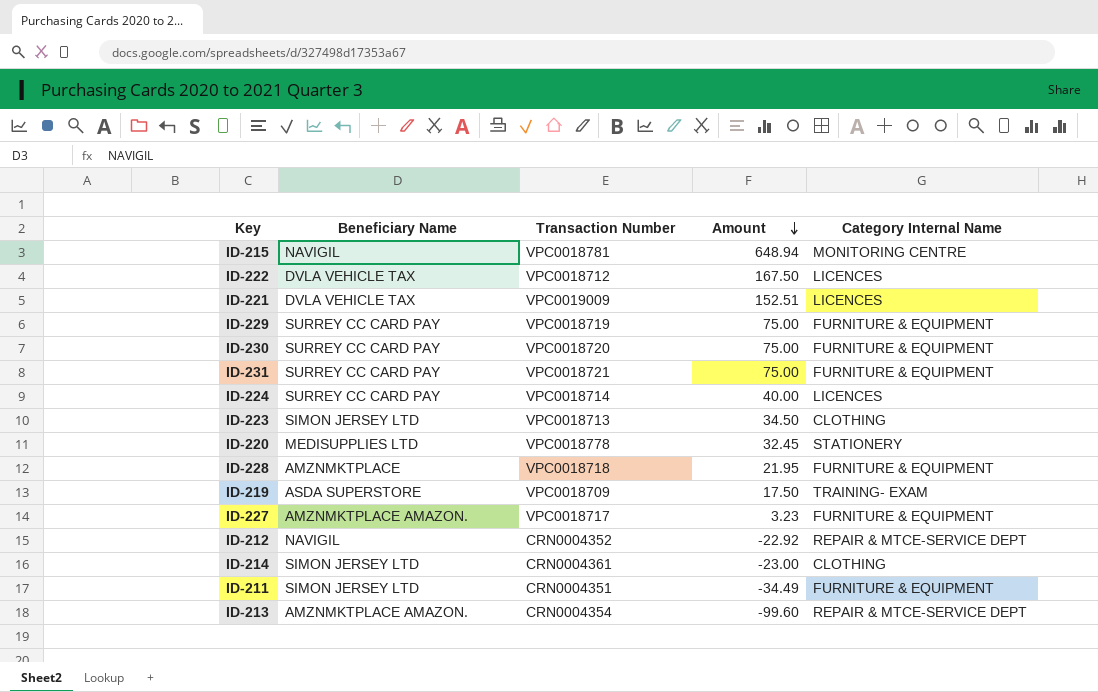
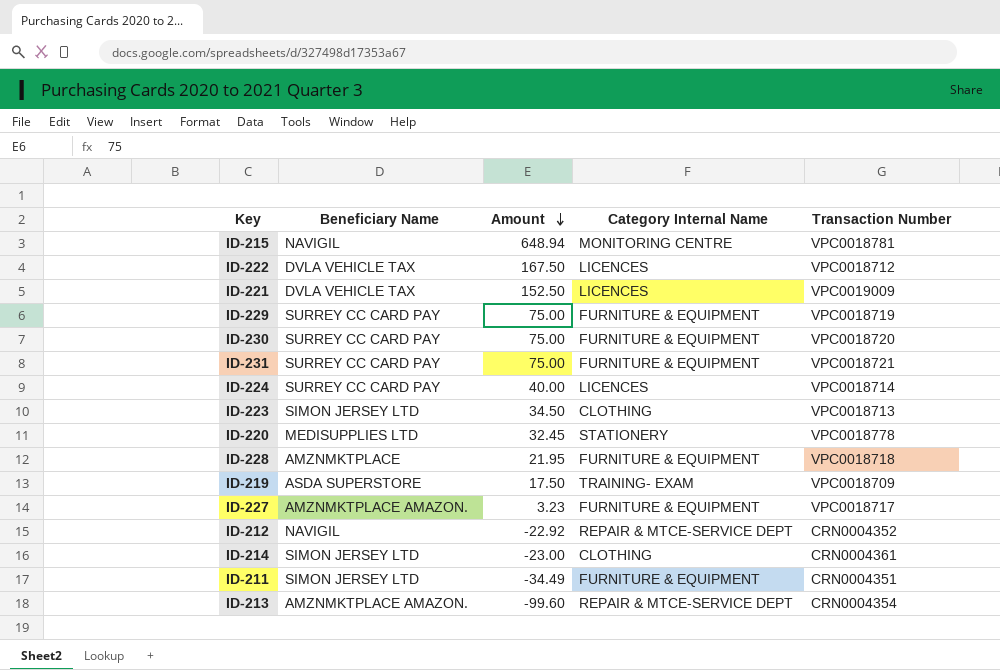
column Transaction Number | position: 3 -> 5
ID-221 | Amount: 152.51 -> 152.50

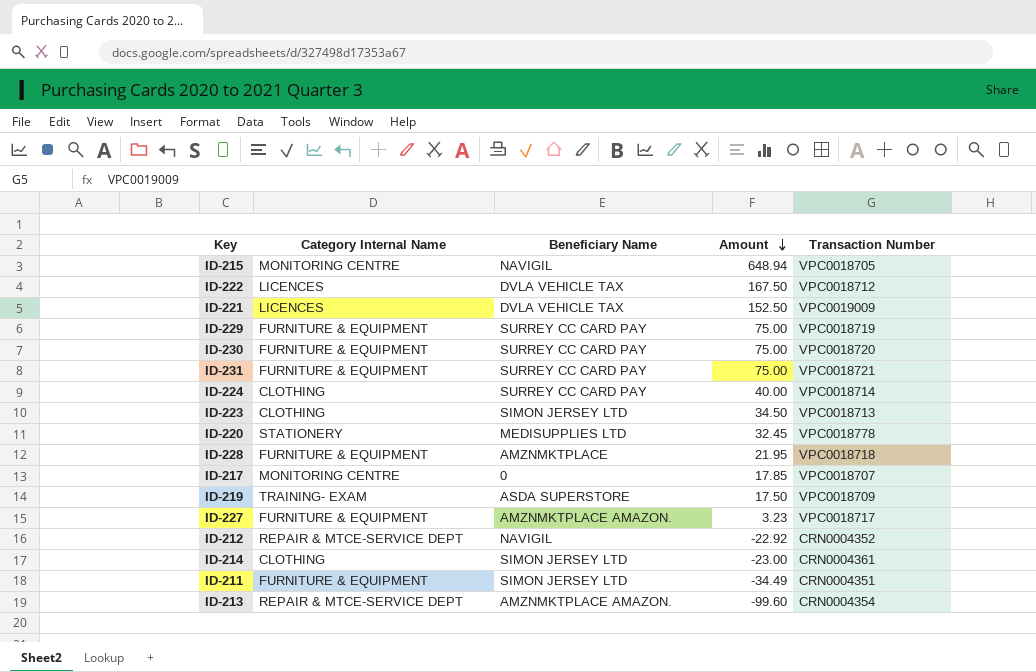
column Category Internal Name | position: 4 -> 2
ID-215 | Transaction Number: VPC0018781 -> VPC0018705
ID-224 | Category Internal Name: LICENCES -> CLOTHING
row ID-217: none -> MONITORING CENTRE | 0 | 17.85 | VPC0018707

